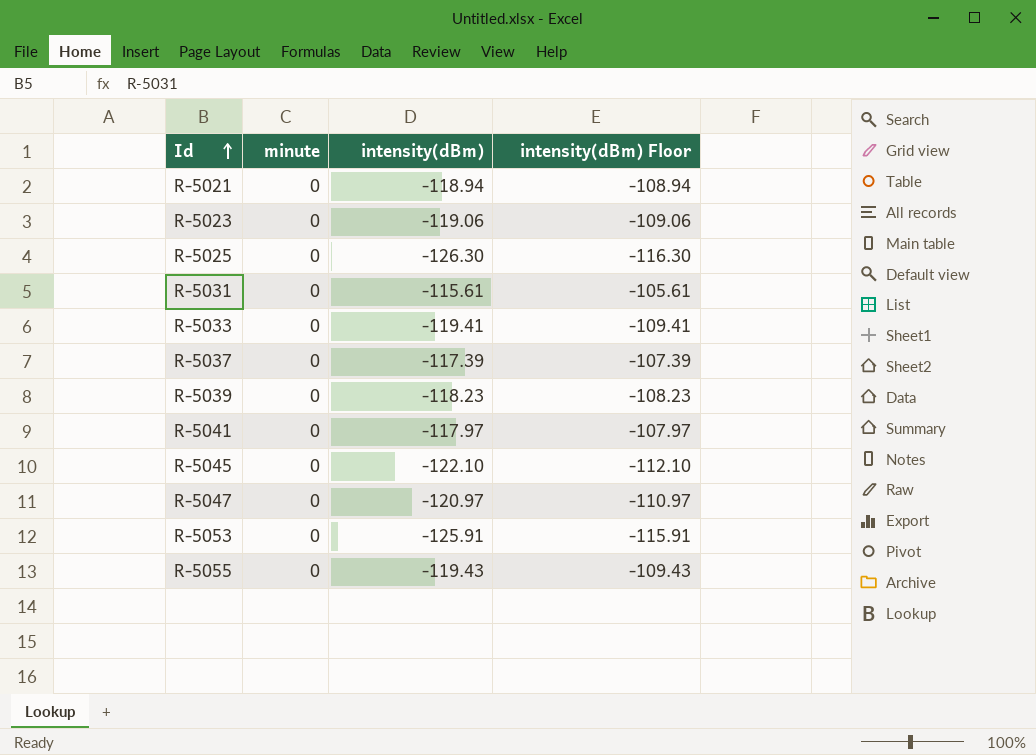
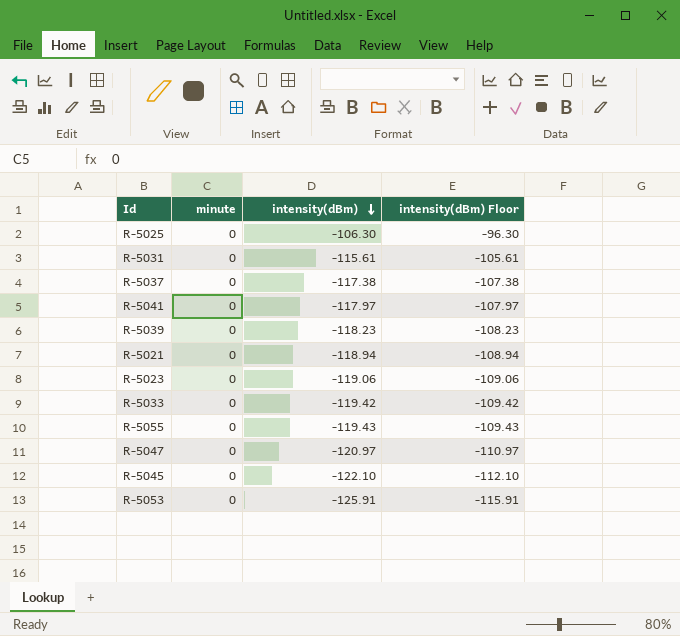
row order: Id ascending -> intensity(dBm) descending
R-5025 | intensity(dBm): -126.30 -> -106.30
R-5025 | intensity(dBm) Floor: -116.30 -> -96.30
R-5037 | intensity(dBm): -117.39 -> -117.38
R-5037 | intensity(dBm) Floor: -107.39 -> -107.38
R-5033 | intensity(dBm): -119.41 -> -119.42
R-5033 | intensity(dBm) Floor: -109.41 -> -109.42

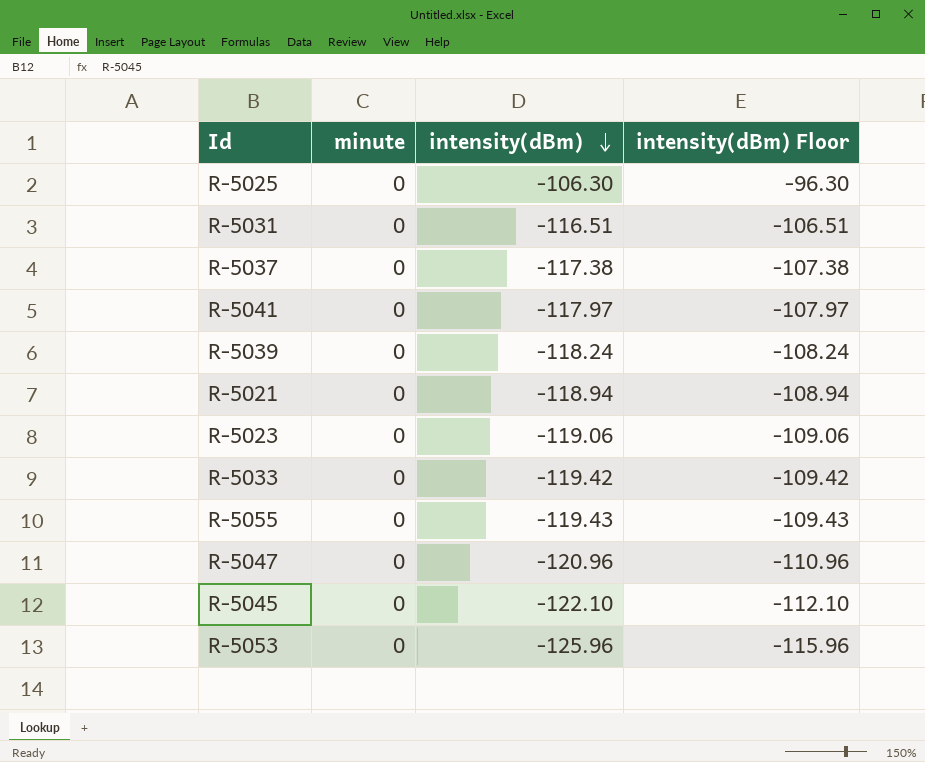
R-5031 | intensity(dBm): -115.61 -> -116.51
R-5031 | intensity(dBm) Floor: -105.61 -> -106.51
R-5039 | intensity(dBm): -118.23 -> -118.24
R-5039 | intensity(dBm) Floor: -108.23 -> -108.24
R-5047 | intensity(dBm): -120.97 -> -120.96
R-5047 | intensity(dBm) Floor: -110.97 -> -110.96
R-5053 | intensity(dBm): -125.91 -> -125.96
R-5053 | intensity(dBm) Floor: -115.91 -> -115.96

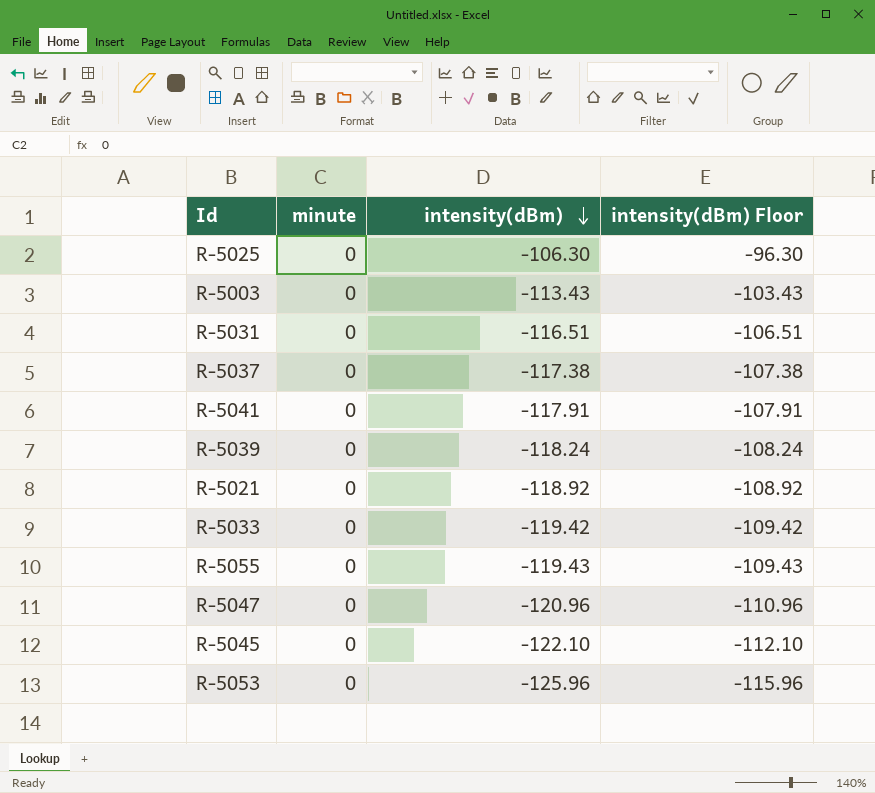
row R-5023: 0 | -119.06 | -109.06 -> none
row R-5003: none -> 0 | -113.43 | -103.43
R-5041 | intensity(dBm): -117.97 -> -117.91
R-5041 | intensity(dBm) Floor: -107.97 -> -107.91
R-5021 | intensity(dBm): -118.94 -> -118.92
R-5021 | intensity(dBm) Floor: -108.94 -> -108.92

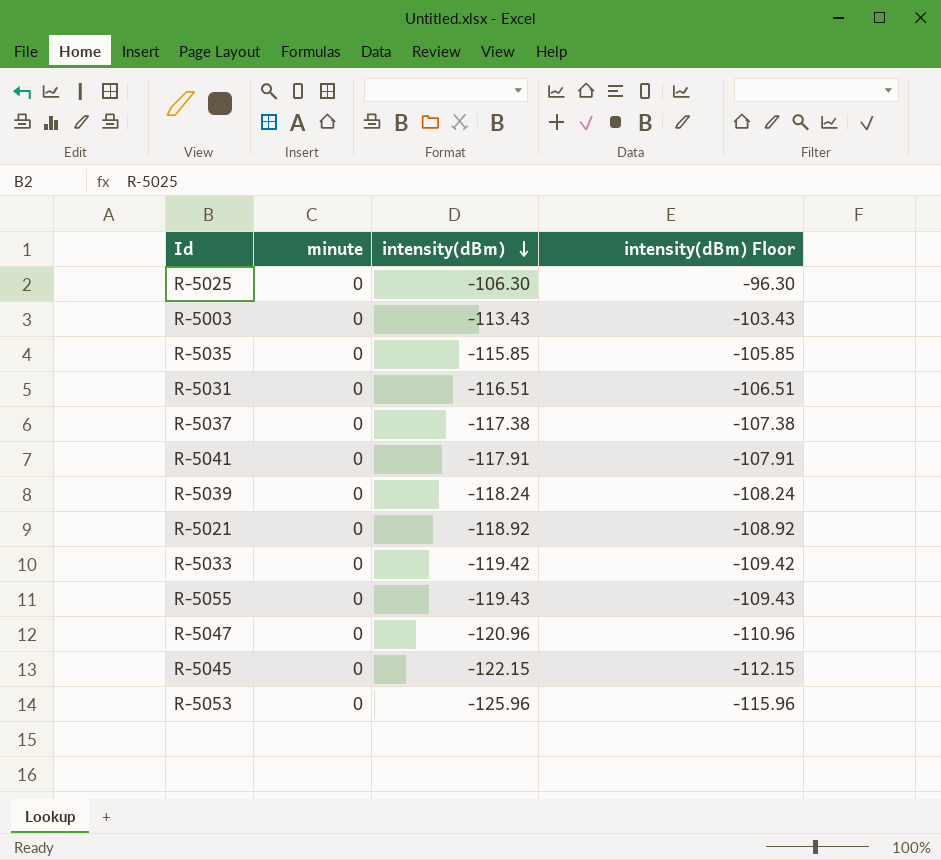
row R-5035: none -> 0 | -115.85 | -105.85
R-5045 | intensity(dBm): -122.10 -> -122.15
R-5045 | intensity(dBm) Floor: -112.10 -> -112.15

